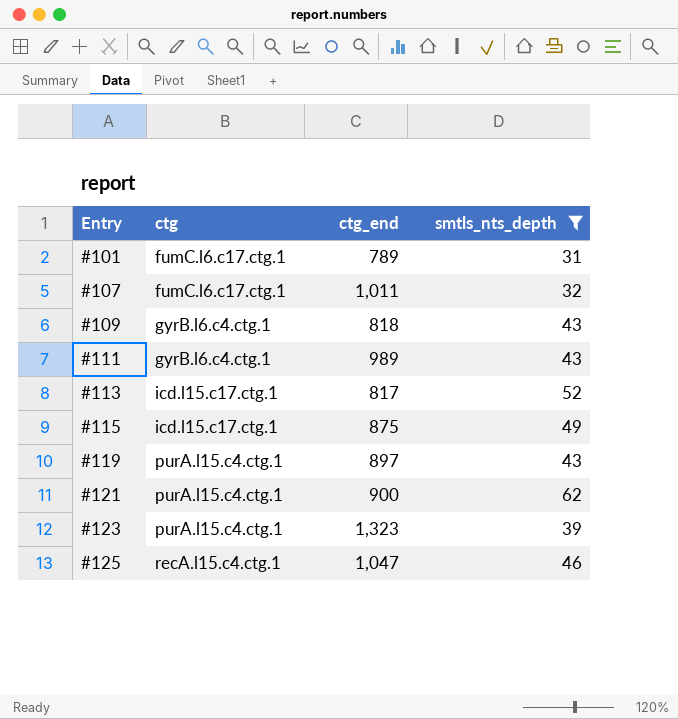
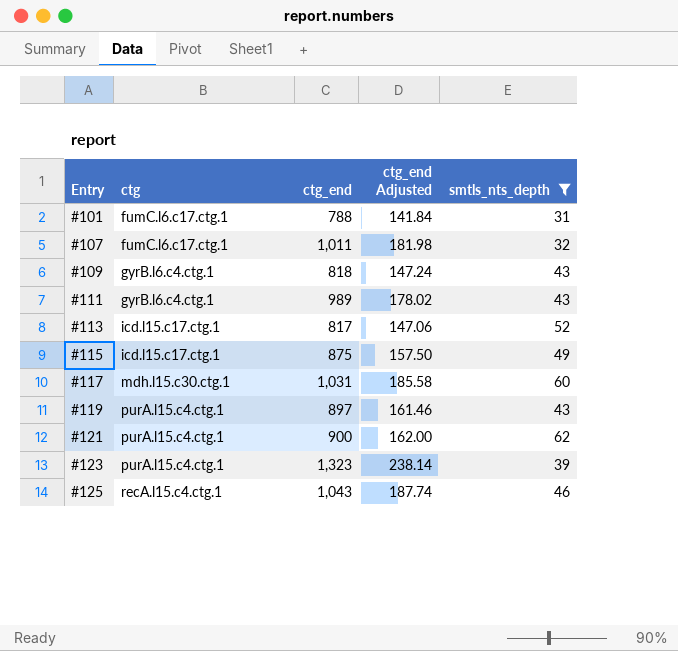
column ctg_end Adjusted | formula: none -> [ctg_end] * 0.18
#101 | ctg_end: 789 -> 788
row #117: none -> mdh.l15.c30.ctg.1 | 1,031 | 185.58 | 60
#125 | ctg_end: 1,047 -> 1,043

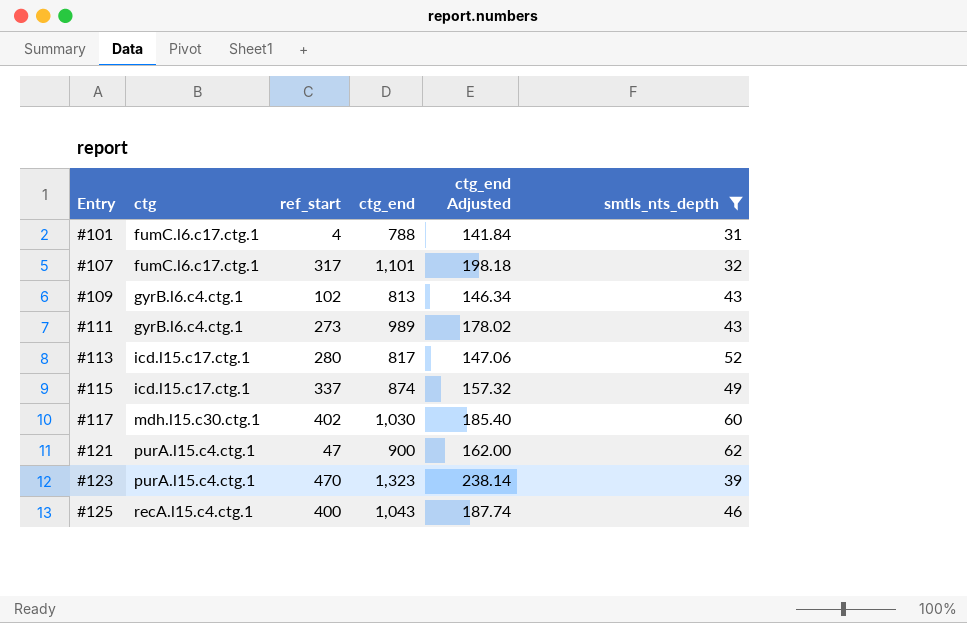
column ref_start | position: none -> 3
row #119: purA.l15.c4.ctg.1 | 897 | 161.46 | 43 -> none
#107 | ctg_end: 1,011 -> 1,101
#107 | ctg_end Adjusted: 181.98 -> 198.18
#109 | ctg_end: 818 -> 813
#109 | ctg_end Adjusted: 147.24 -> 146.34
#115 | ctg_end: 875 -> 874
#115 | ctg_end Adjusted: 157.50 -> 157.32
#117 | ctg_end: 1,031 -> 1,030
#117 | ctg_end Adjusted: 185.58 -> 185.40

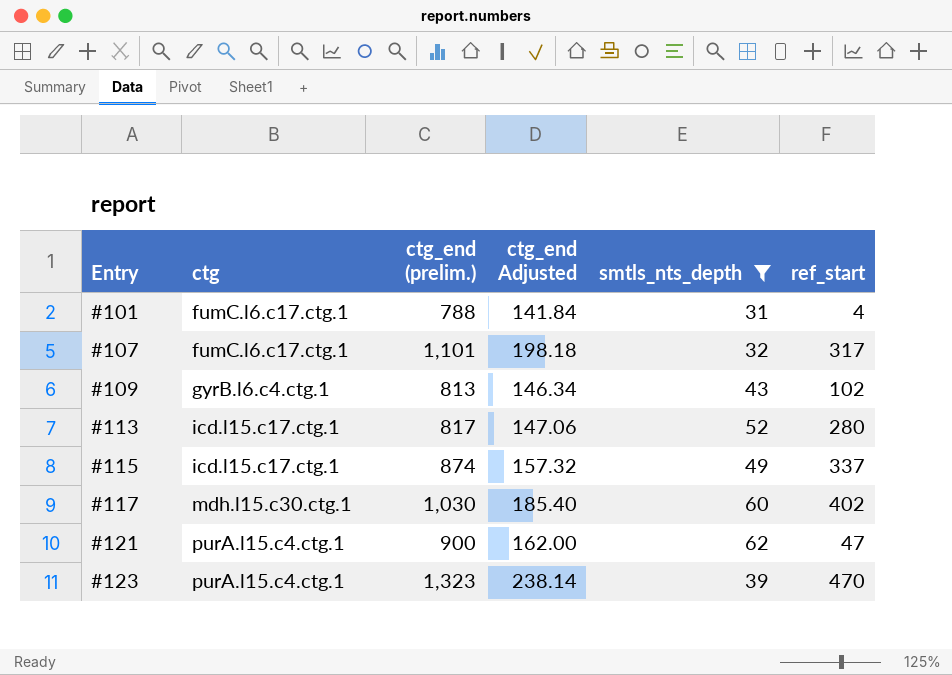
column name: ctg_end -> ctg_end (prelim.)
column ref_start | position: 3 -> 6
row #111: gyrB.l6.c4.ctg.1 | 273 | 989 | 178.02 | 43 -> none
row #125: recA.l15.c4.ctg.1 | 400 | 1,043 | 187.74 | 46 -> none

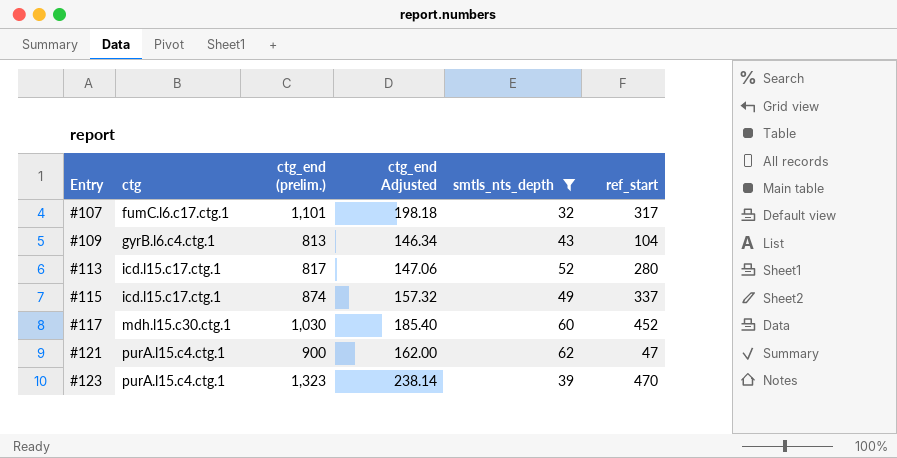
row #101: fumC.l6.c17.ctg.1 | 788 | 141.84 | 31 | 4 -> none
#109 | ref_start: 102 -> 104
#117 | ref_start: 402 -> 452

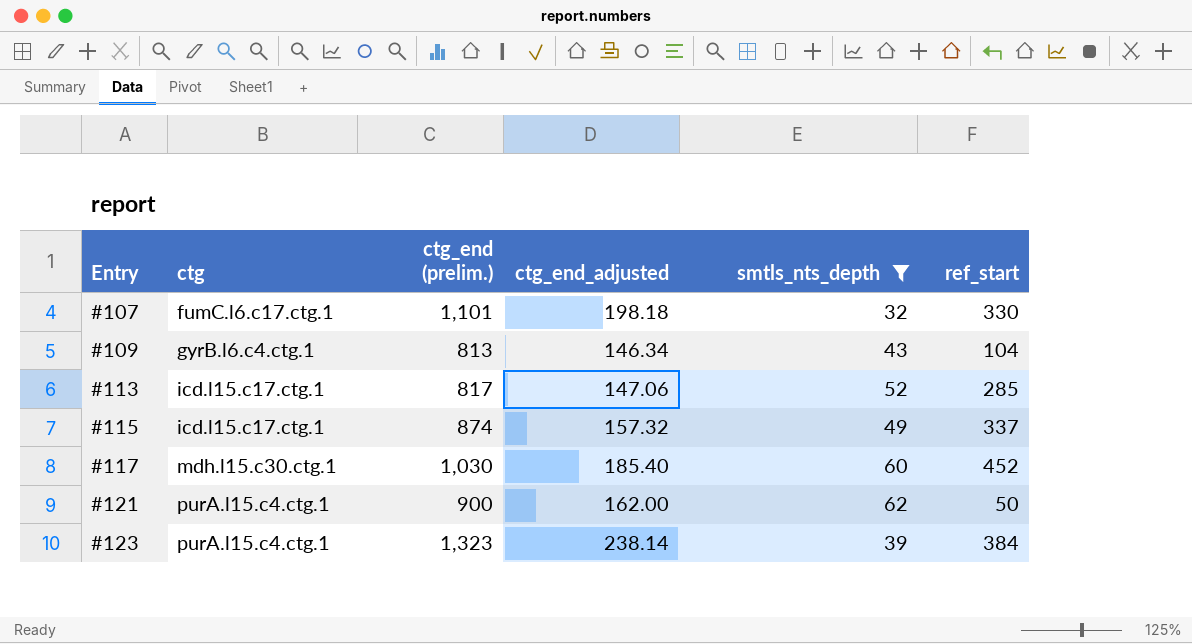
column name: ctg_end Adjusted -> ctg_end_adjusted
#107 | ref_start: 317 -> 330
#113 | ref_start: 280 -> 285
#121 | ref_start: 47 -> 50
#123 | ref_start: 470 -> 384

